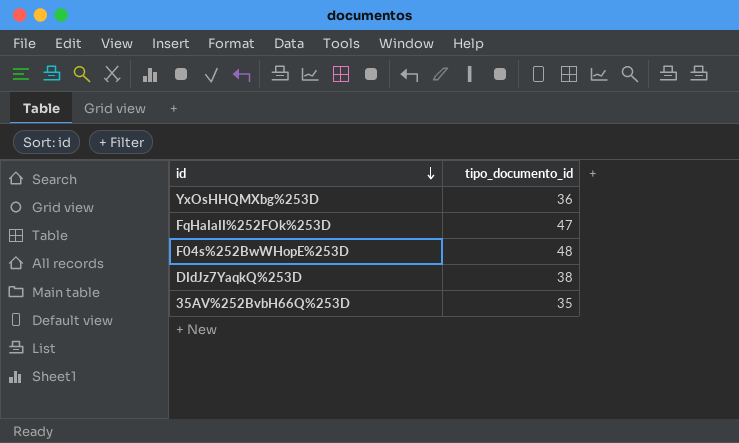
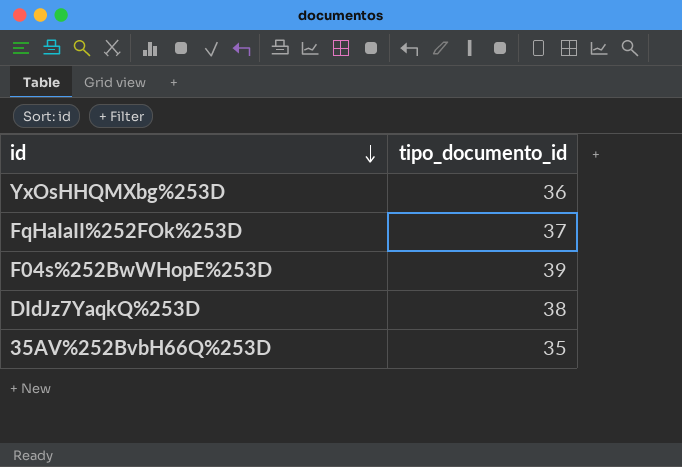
FqHaIaII%252FOk%253D | tipo_documento_id: 47 -> 37
F04s%252BwWHopE%253D | tipo_documento_id: 48 -> 39

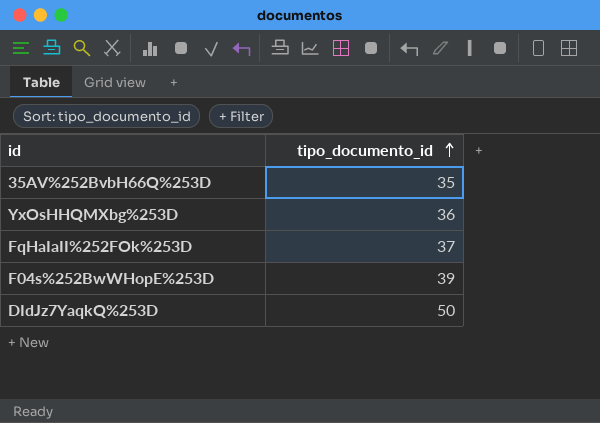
row order: id descending -> tipo_documento_id ascending
DIdJz7YaqkQ%253D | tipo_documento_id: 38 -> 50

